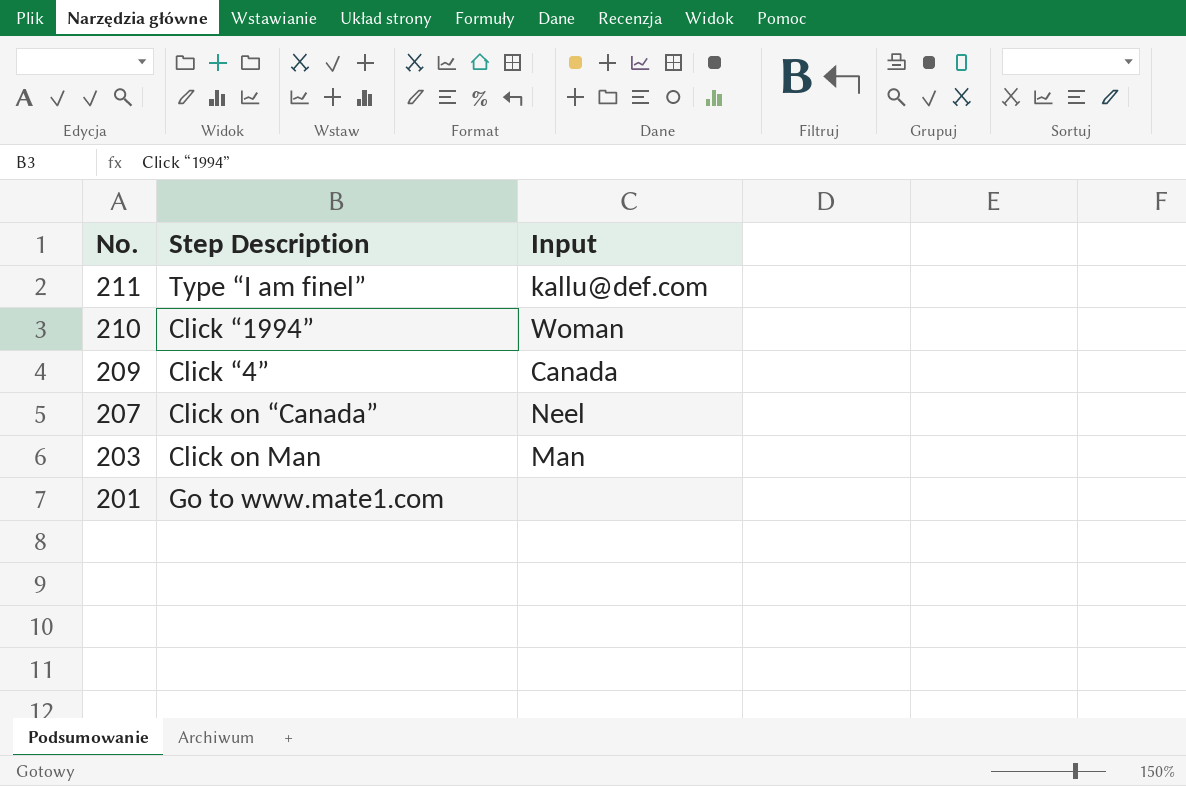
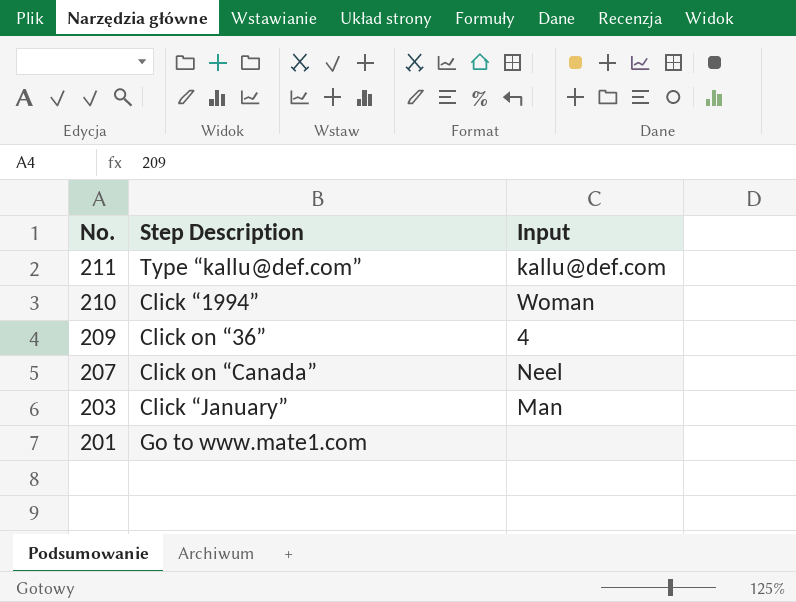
211 | Step Description: Type “I am finel” -> Type “kallu@def.com”
209 | Step Description: Click “4” -> Click on “36”
209 | Input: Canada -> 4
203 | Step Description: Click on Man -> Click “January”

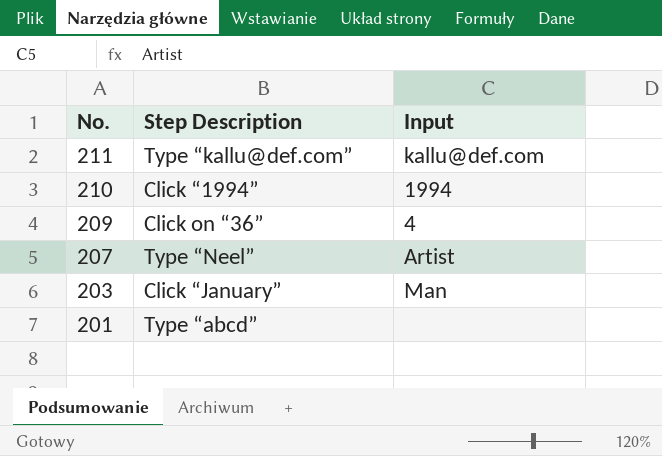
210 | Input: Woman -> 1994
207 | Step Description: Click on “Canada” -> Type “Neel”
207 | Input: Neel -> Artist
201 | Step Description: Go to www.mate1.com -> Type “abcd”

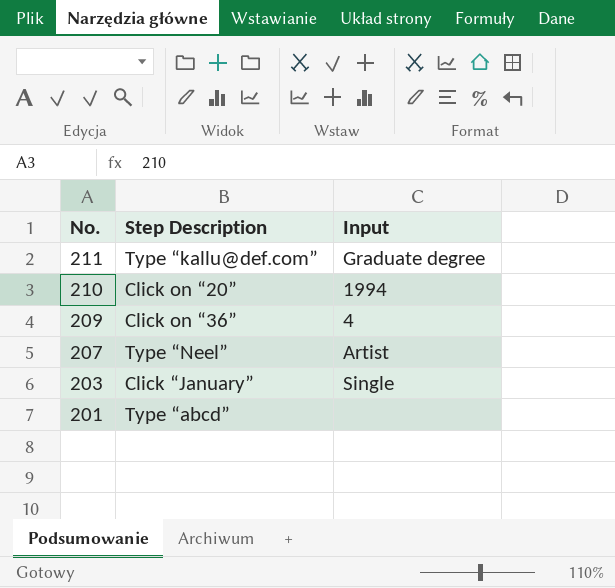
211 | Input: kallu@def.com -> Graduate degree
210 | Step Description: Click “1994” -> Click on “20”
203 | Input: Man -> Single

